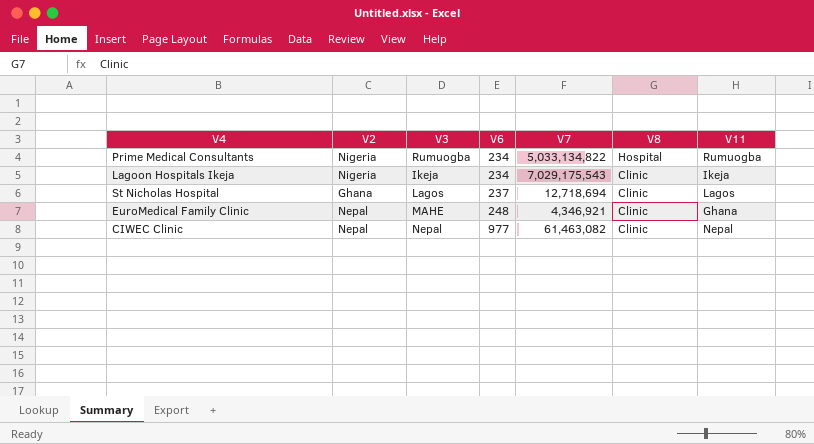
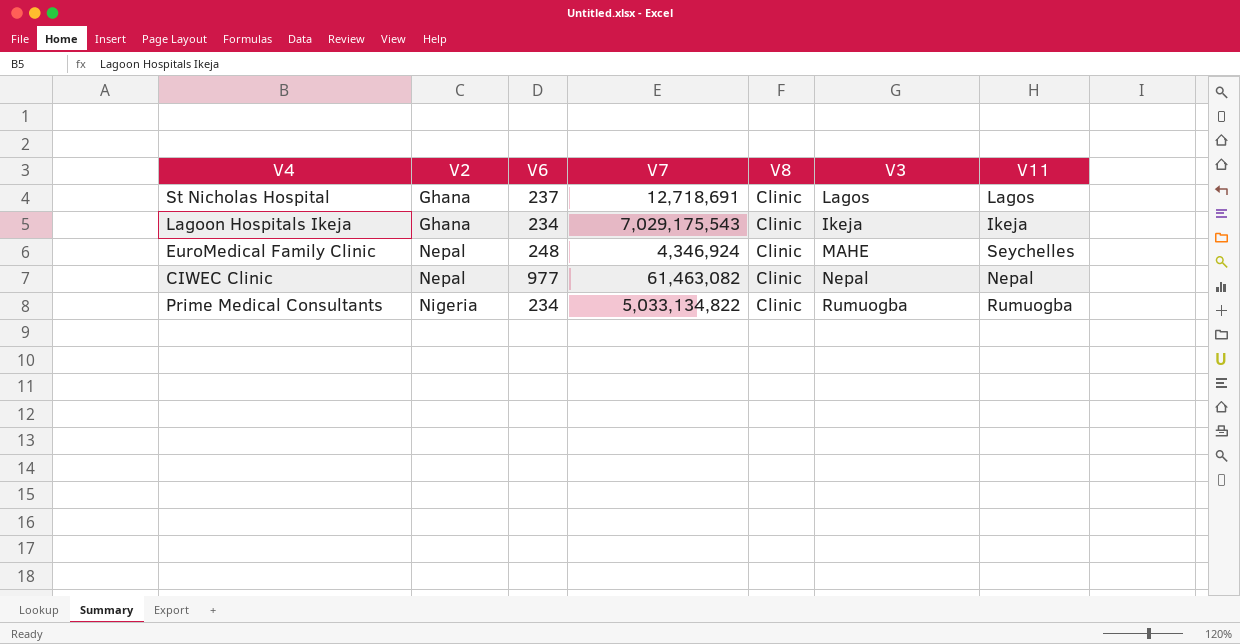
row order: V6 ascending -> V2 ascending
column V3 | position: 3 -> 6
St Nicholas Hospital | V7: 12,718,694 -> 12,718,691
Lagoon Hospitals Ikeja | V2: Nigeria -> Ghana
EuroMedical Family Clinic | V7: 4,346,921 -> 4,346,924
EuroMedical Family Clinic | V11: Ghana -> Seychelles
Prime Medical Consultants | V8: Hospital -> Clinic

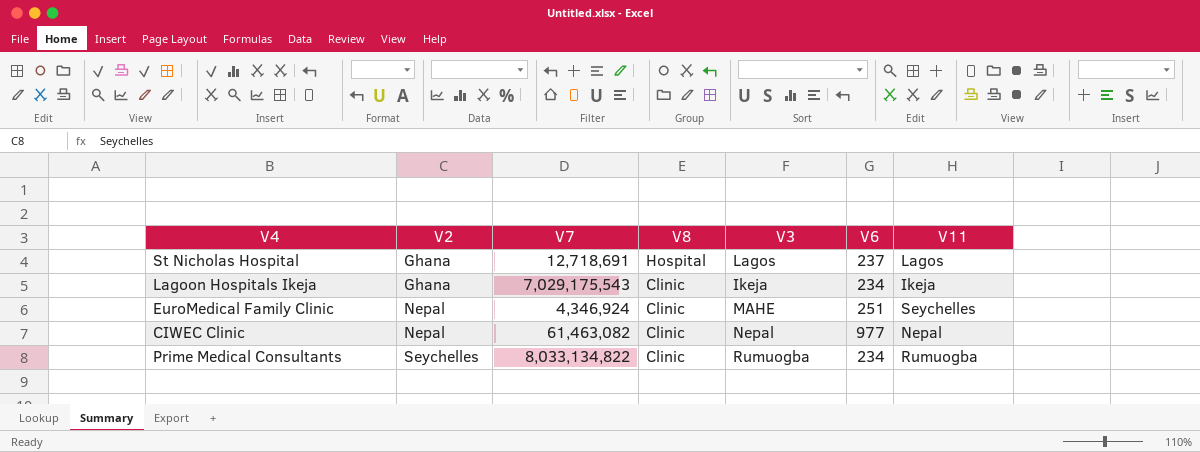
column V6 | position: 3 -> 6
St Nicholas Hospital | V8: Clinic -> Hospital
EuroMedical Family Clinic | V6: 248 -> 251
Prime Medical Consultants | V2: Nigeria -> Seychelles
Prime Medical Consultants | V7: 5,033,134,822 -> 8,033,134,822

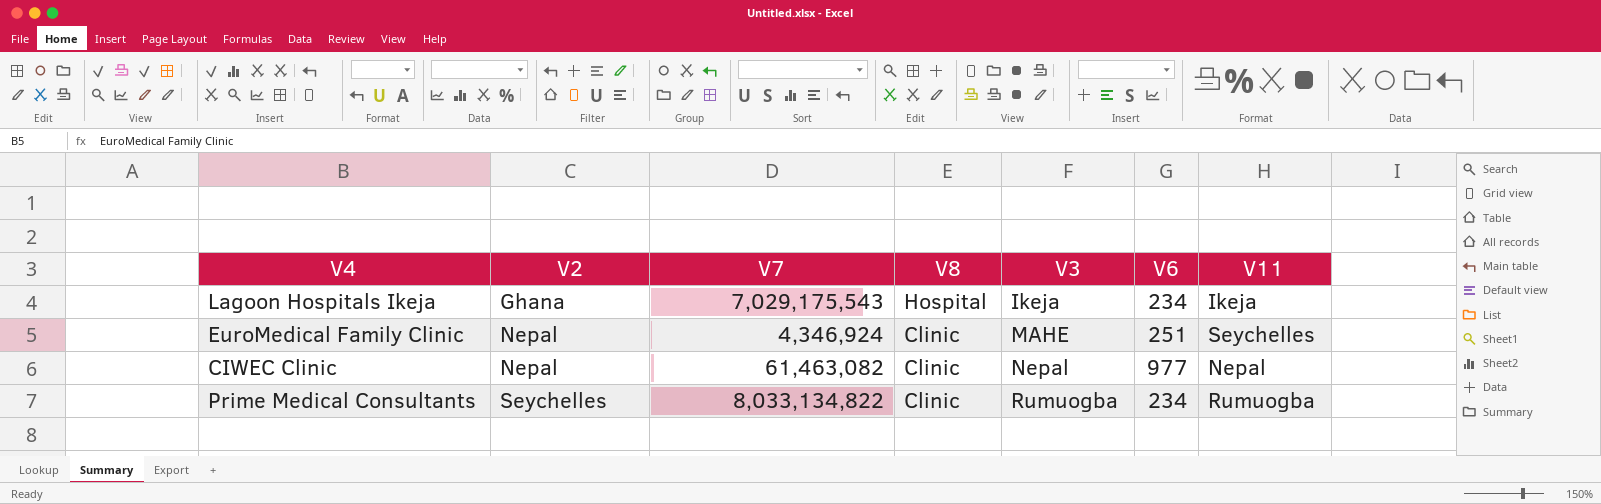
row St Nicholas Hospital: Ghana | 12,718,691 | Hospital | Lagos | 237 | Lagos -> none
Lagoon Hospitals Ikeja | V8: Clinic -> Hospital

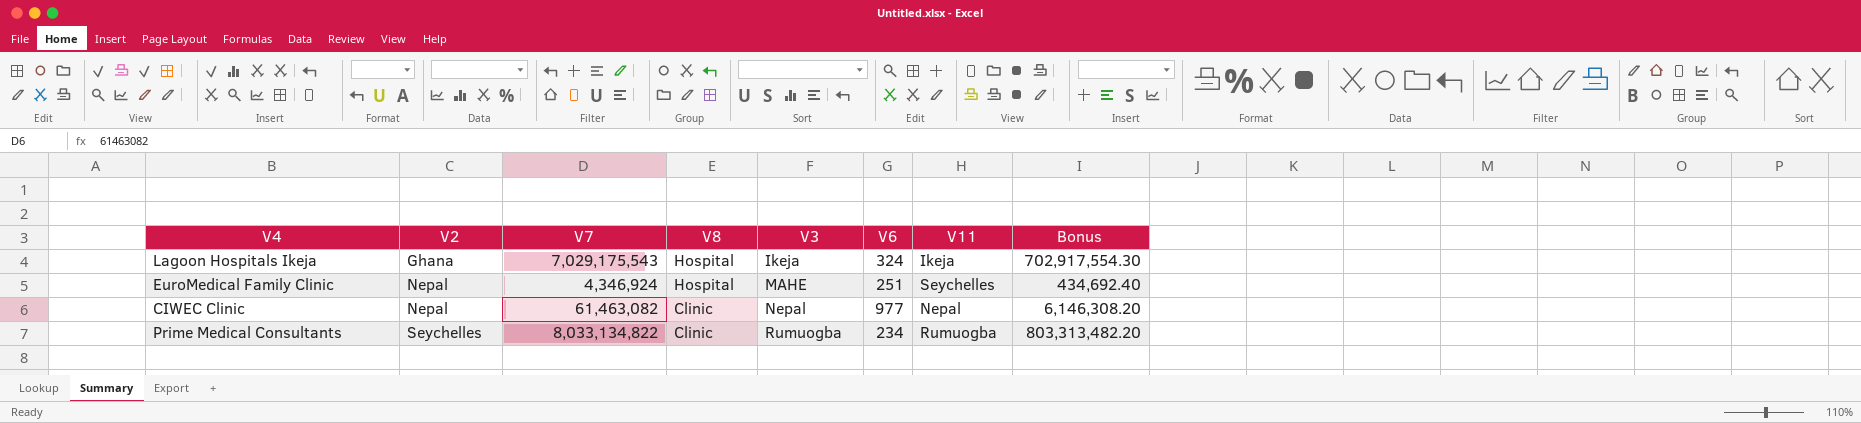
column Bonus | formula: none -> [V7] * 0.1
Lagoon Hospitals Ikeja | V6: 234 -> 324
EuroMedical Family Clinic | V8: Clinic -> Hospital

